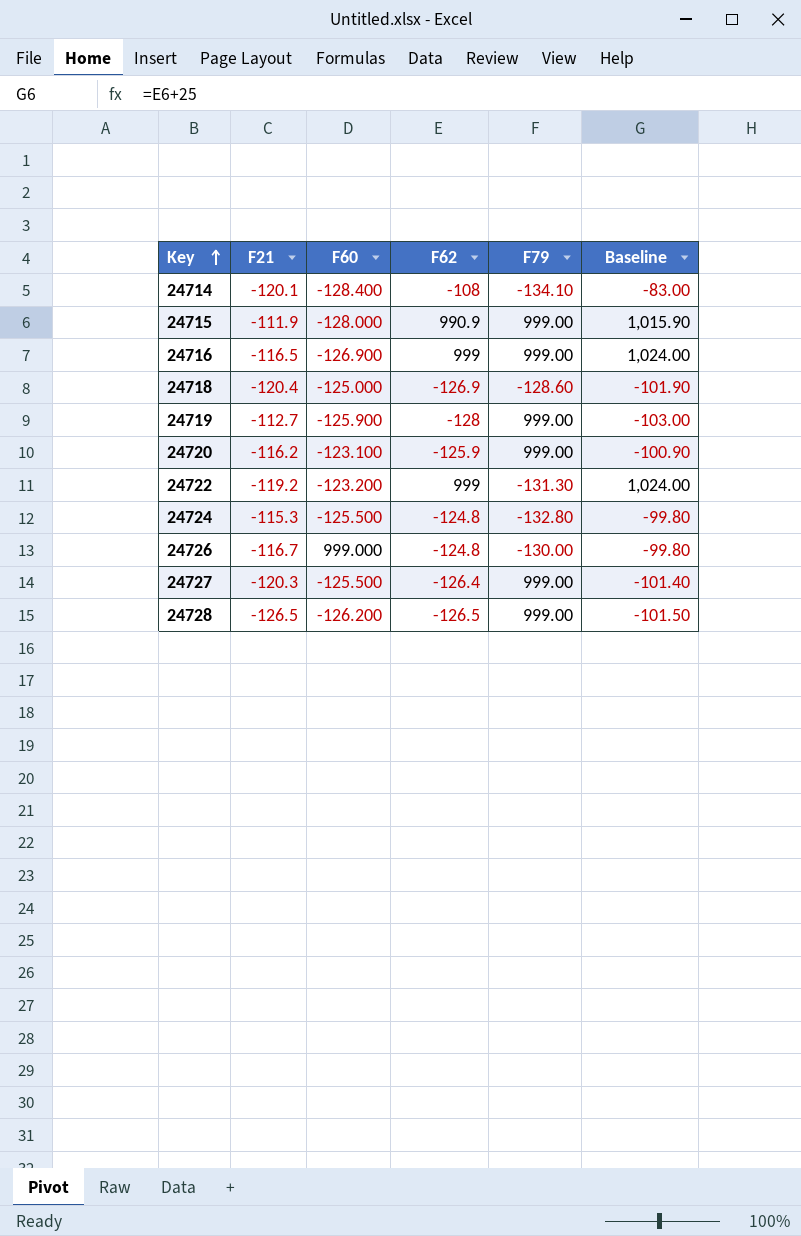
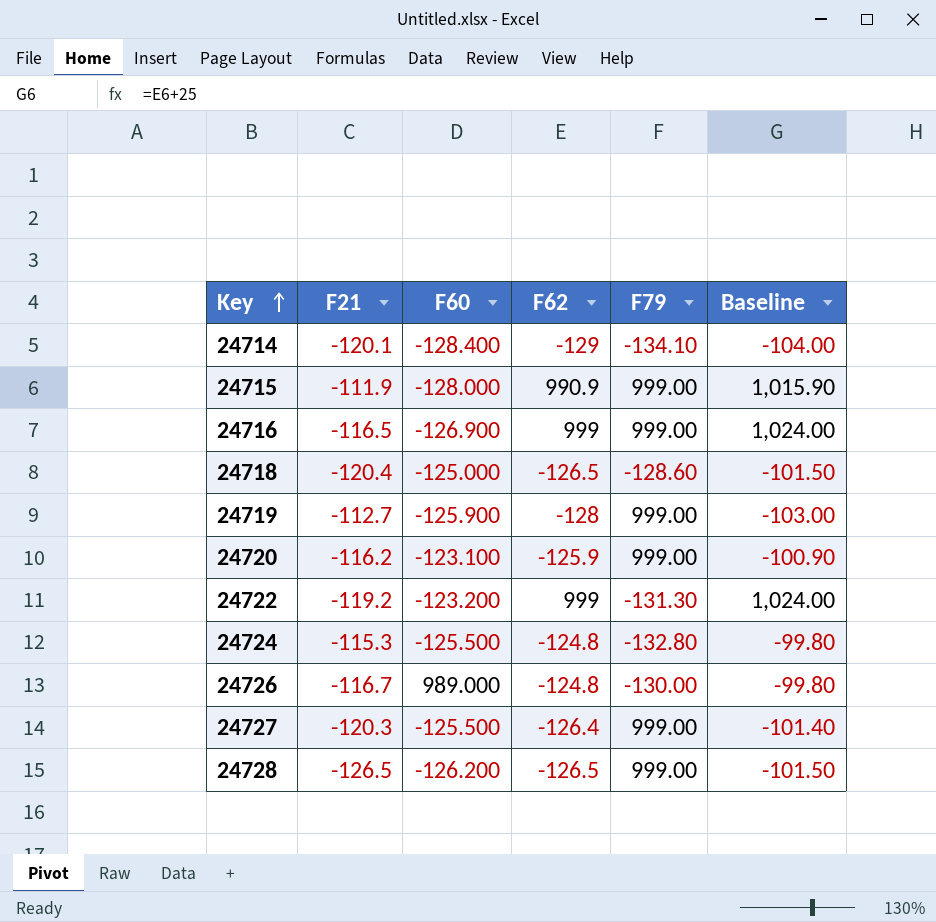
24714 | F62: -108 -> -129
24714 | Baseline: -83.00 -> -104.00
24718 | F62: -126.9 -> -126.5
24718 | Baseline: -101.90 -> -101.50
24726 | F60: 999.000 -> 989.000

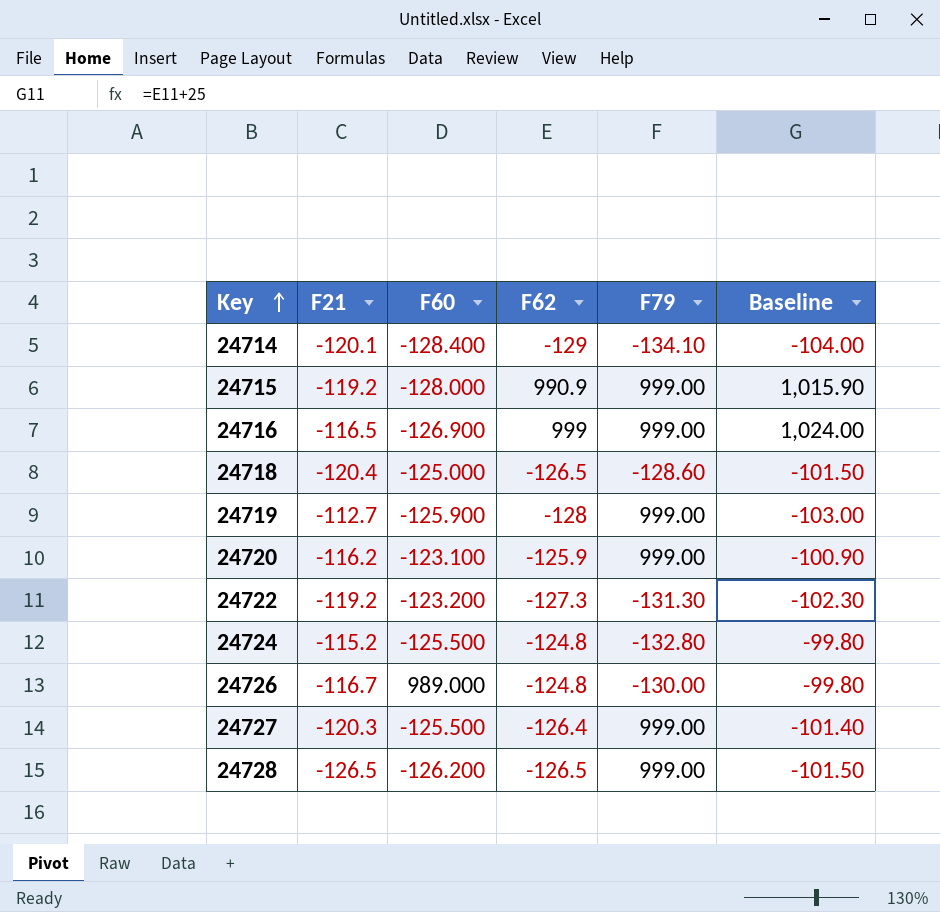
24715 | F21: -111.9 -> -119.2
24722 | F62: 999 -> -127.3
24722 | Baseline: 1,024.00 -> -102.30
24724 | F21: -115.3 -> -115.2

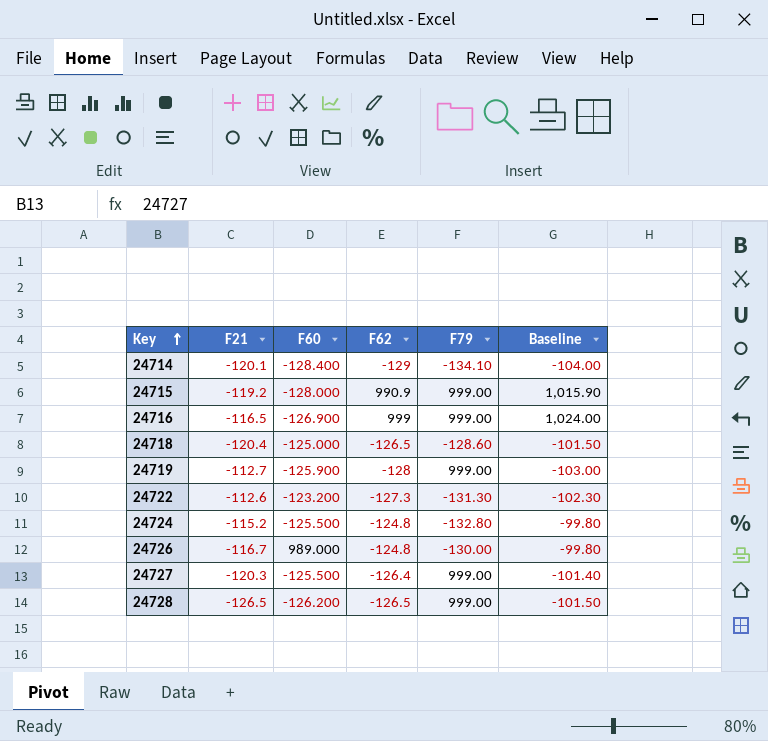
row 24720: -116.2 | -123.100 | -125.9 | 999.00 | -100.90 -> none
24722 | F21: -119.2 -> -112.6

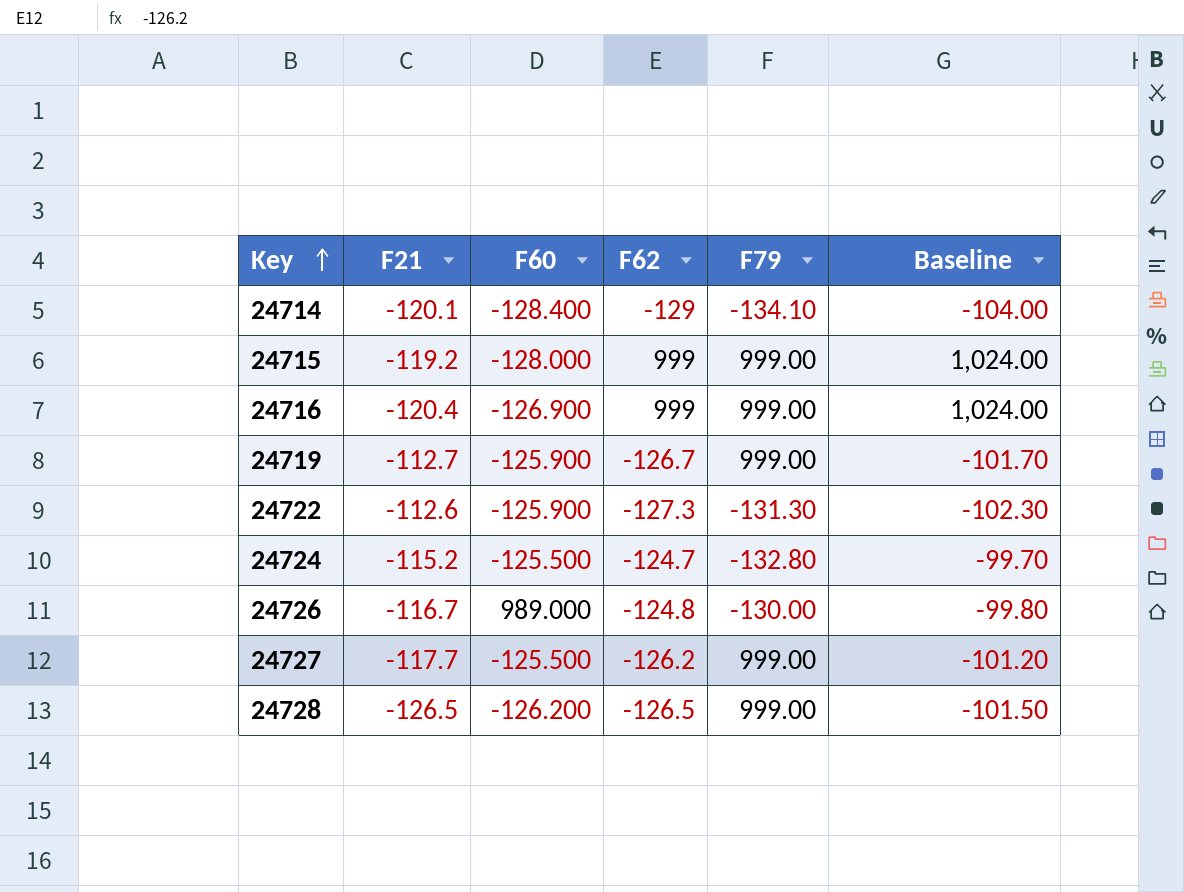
row 24718: -120.4 | -125.000 | -126.5 | -128.60 | -101.50 -> none
24715 | F62: 990.9 -> 999
24715 | Baseline: 1,015.90 -> 1,024.00
24716 | F21: -116.5 -> -120.4
24719 | F62: -128 -> -126.7
24719 | Baseline: -103.00 -> -101.70
24722 | F60: -123.200 -> -125.900
24724 | F62: -124.8 -> -124.7
24724 | Baseline: -99.80 -> -99.70
24727 | F21: -120.3 -> -117.7
24727 | F62: -126.4 -> -126.2
24727 | Baseline: -101.40 -> -101.20

